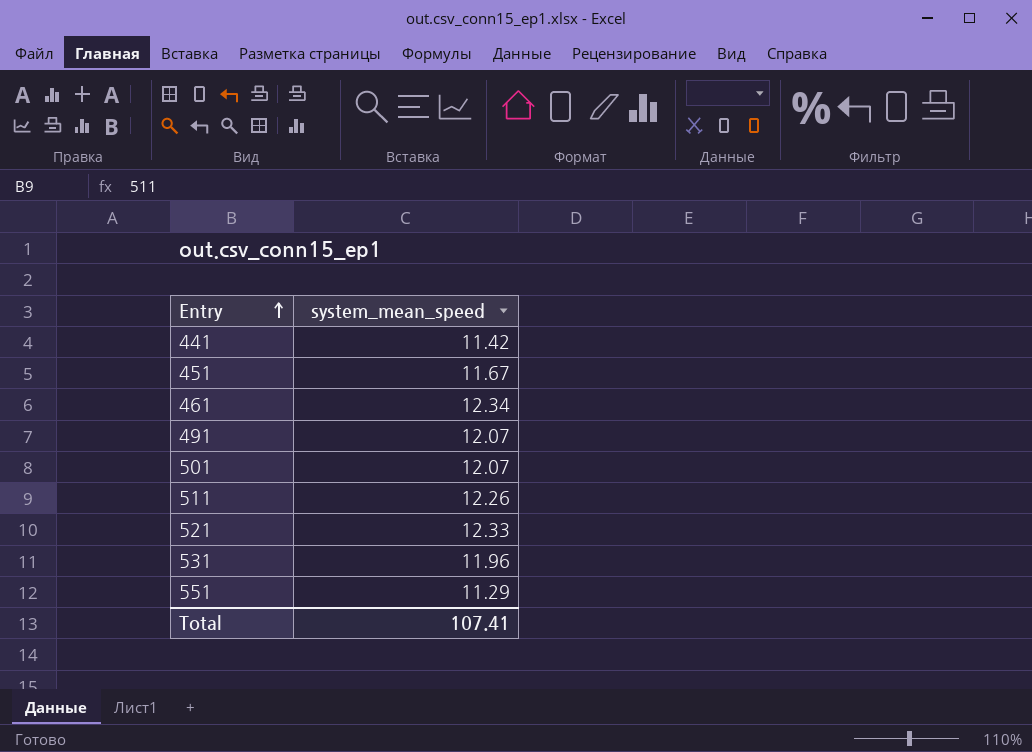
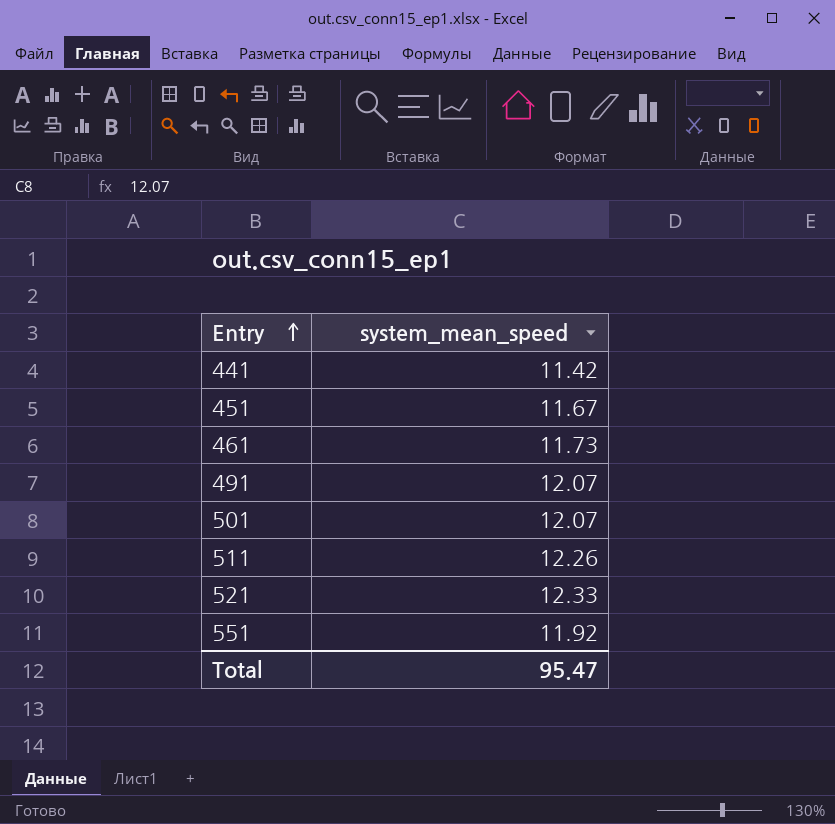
row 531: 11.96 -> none
461 | system_mean_speed: 12.34 -> 11.73
551 | system_mean_speed: 11.29 -> 11.92
Total | system_mean_speed: 107.41 -> 95.47

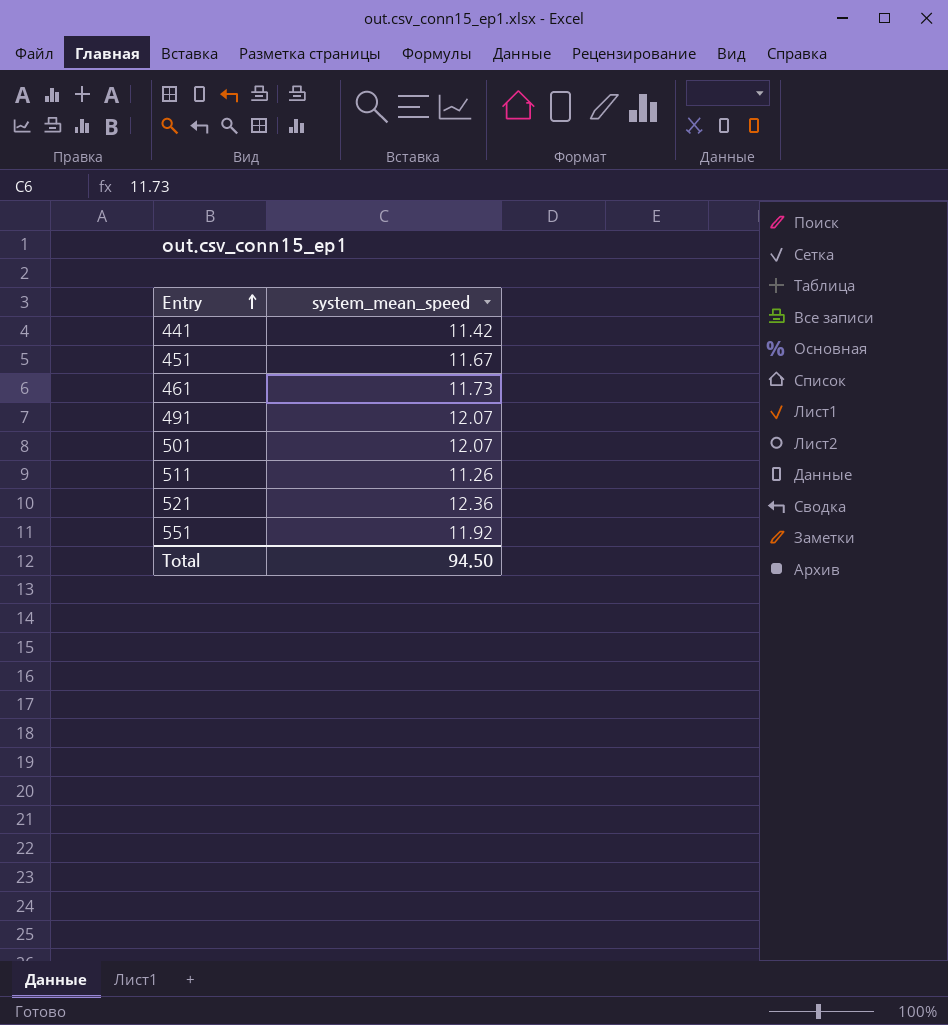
511 | system_mean_speed: 12.26 -> 11.26
521 | system_mean_speed: 12.33 -> 12.36
Total | system_mean_speed: 95.47 -> 94.50

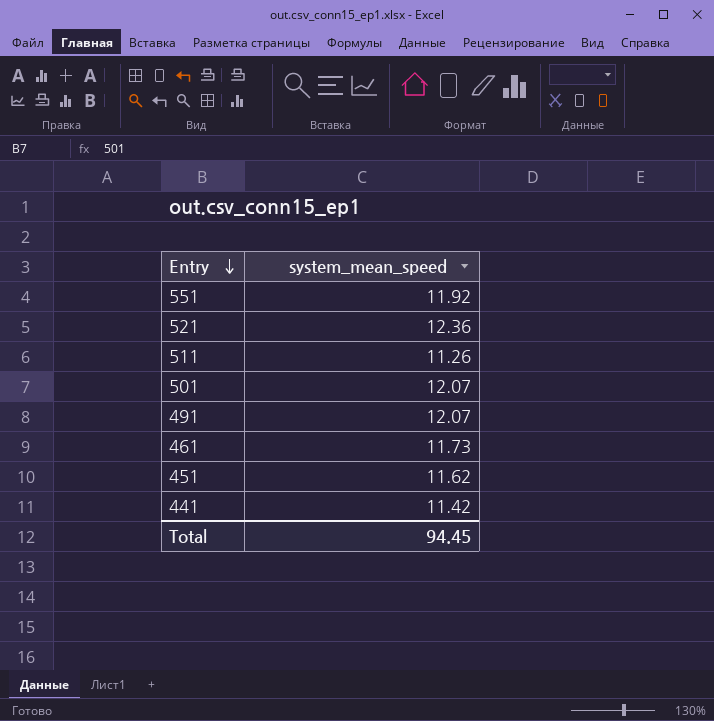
row order: Entry ascending -> Entry descending
451 | system_mean_speed: 11.67 -> 11.62
Total | system_mean_speed: 94.50 -> 94.45

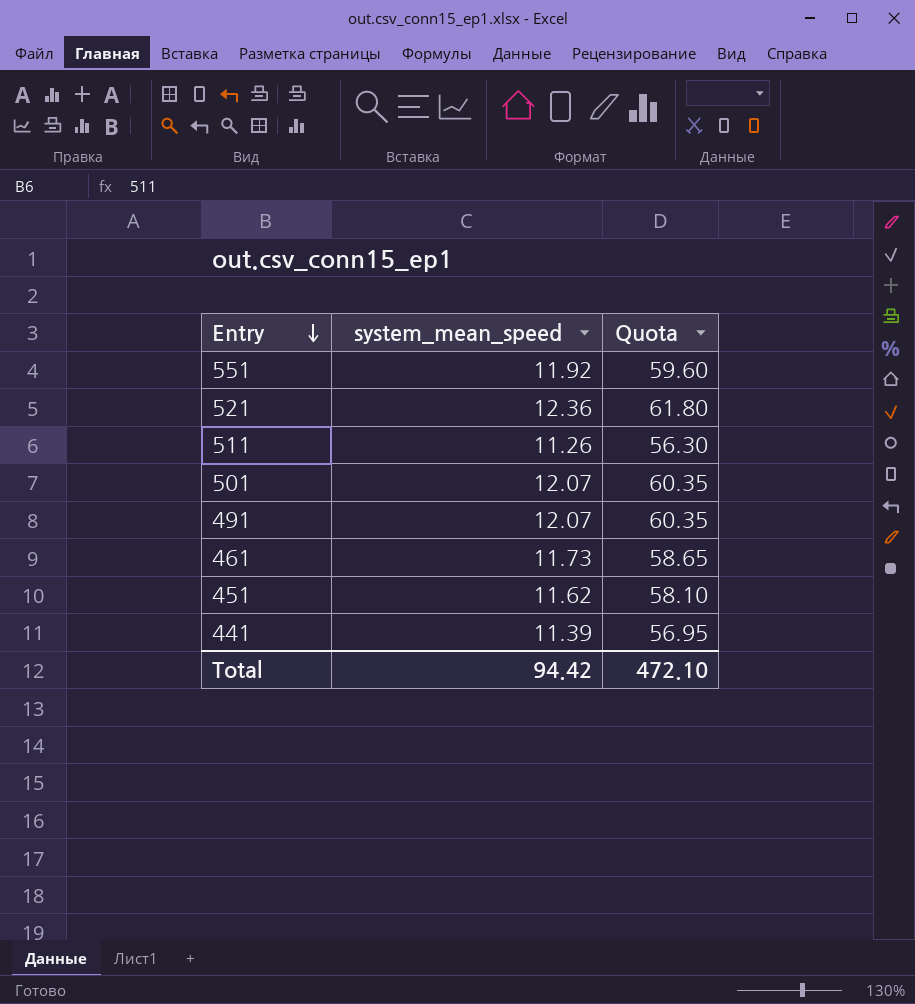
column Quota | formula: none -> [system_mean_speed] * 5
441 | system_mean_speed: 11.42 -> 11.39
Total | system_mean_speed: 94.45 -> 94.42

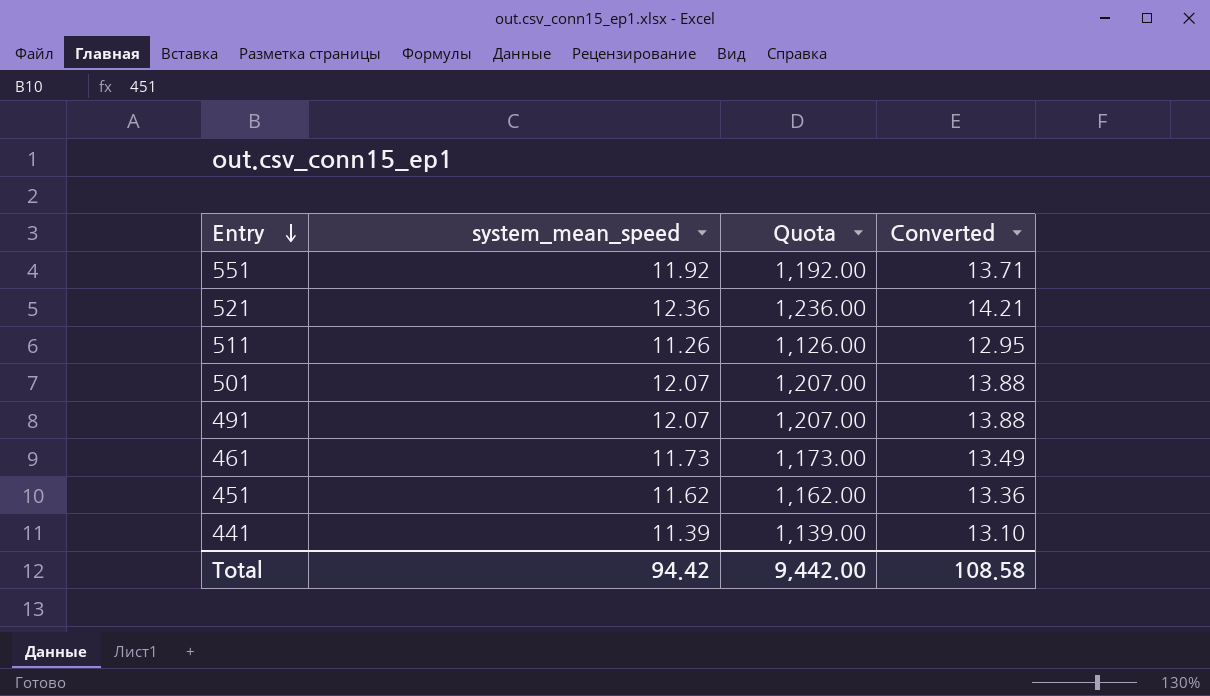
column Quota | formula: [system_mean_speed] * 5 -> [system_mean_speed] * 100
column Converted | formula: none -> [system_mean_speed] * 1.15
Total | Quota: 472.10 -> 9,442.00

